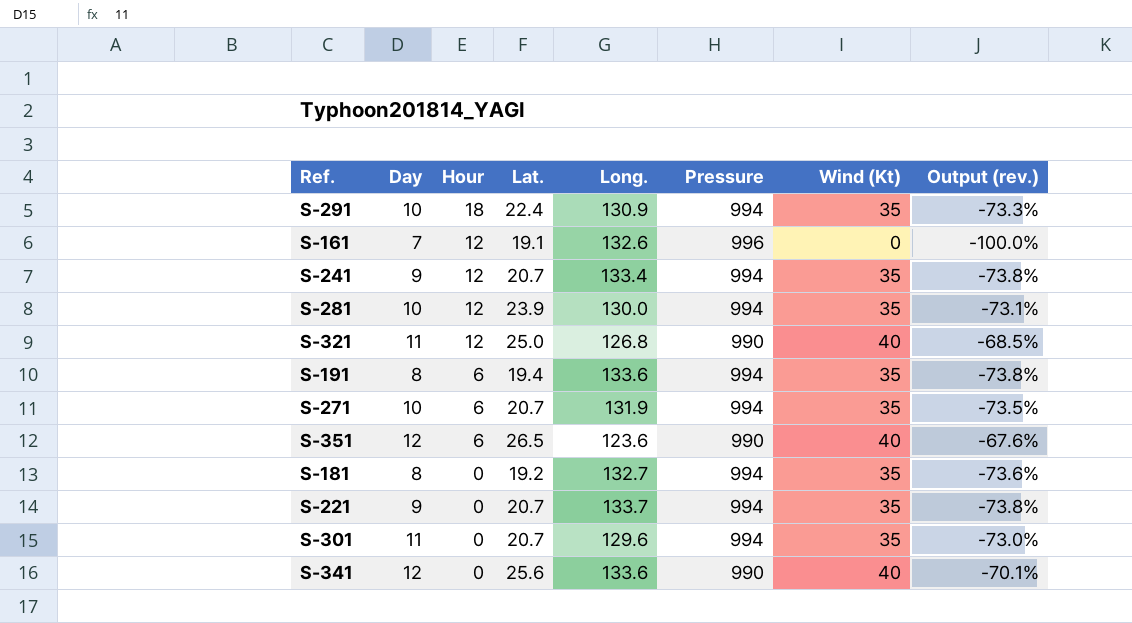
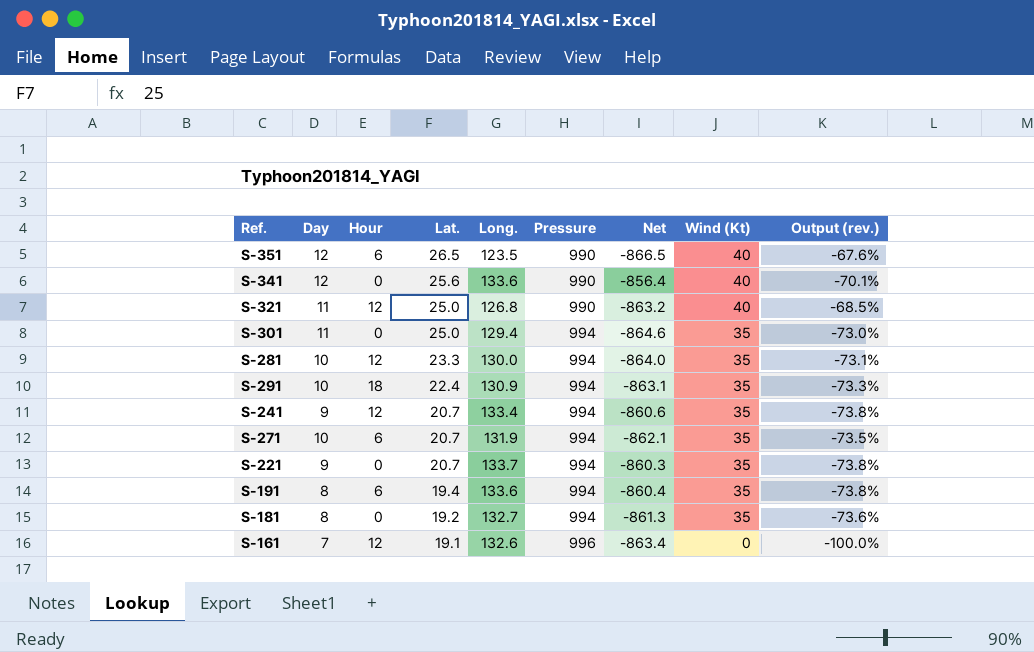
row order: Hour descending -> Lat. descending
column Net | formula: none -> [Long.] - [Pressure]
S-351 | Long.: 123.6 -> 123.5
S-301 | Lat.: 20.7 -> 25.0
S-301 | Long.: 129.6 -> 129.4
S-281 | Lat.: 23.9 -> 23.3

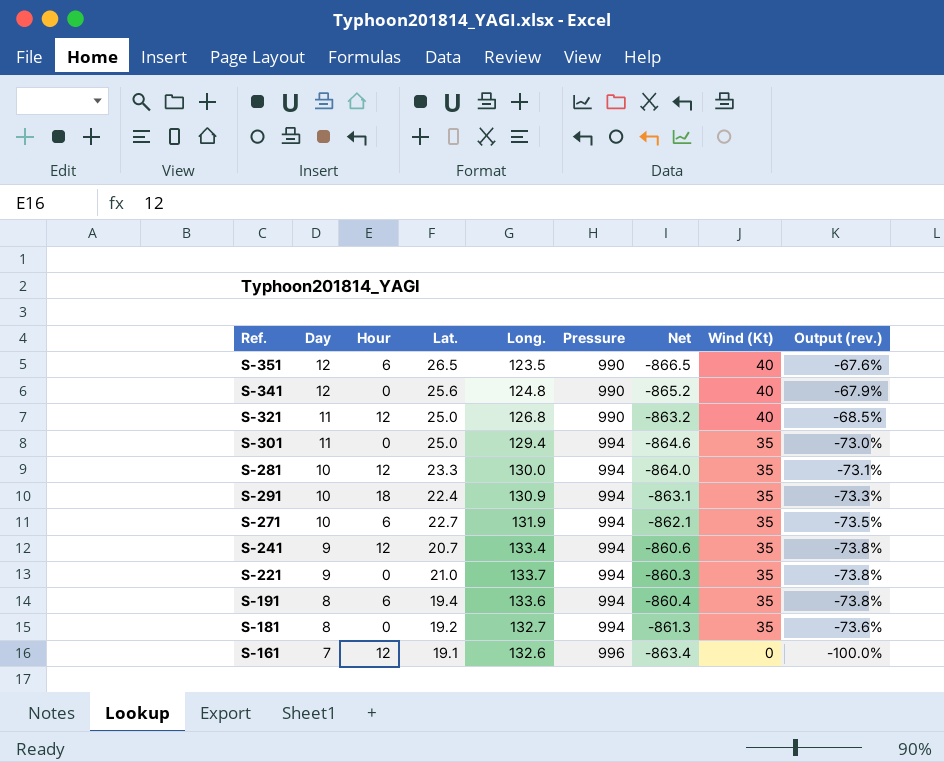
row order: Lat. descending -> Day descending
S-341 | Long.: 133.6 -> 124.8
S-341 | Net: -856.4 -> -865.2
S-341 | Output (rev.): -70.1% -> -67.9%
S-271 | Lat.: 20.7 -> 22.7
S-221 | Lat.: 20.7 -> 21.0

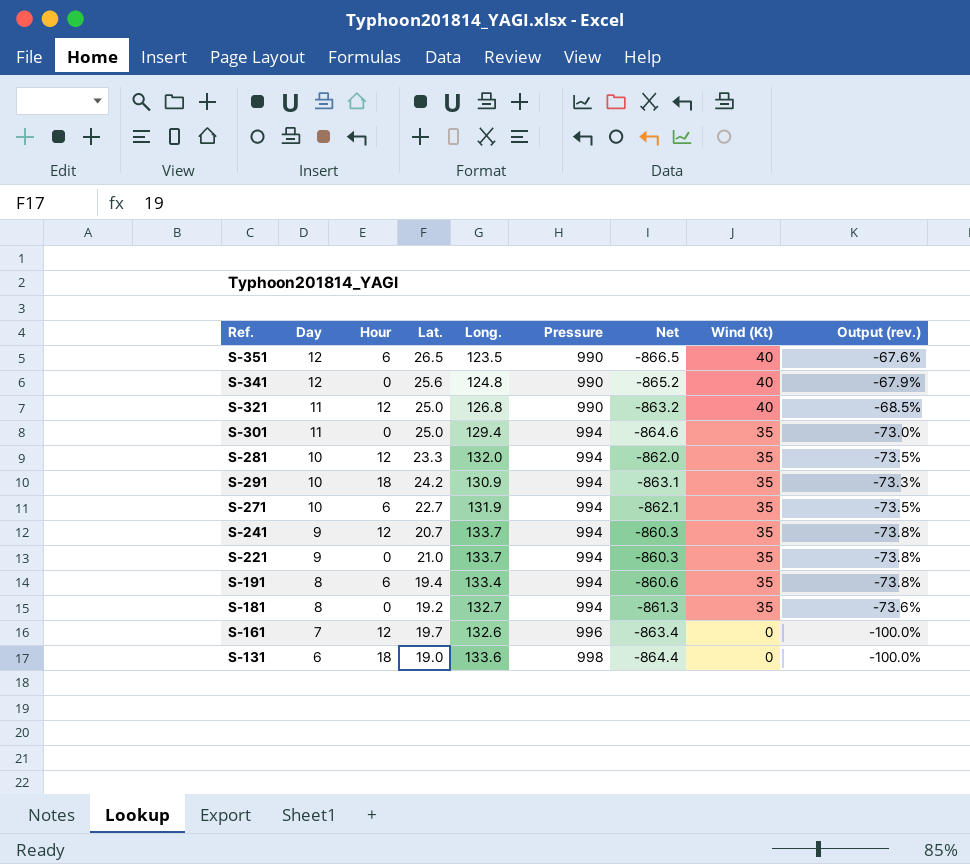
S-281 | Long.: 130.0 -> 132.0
S-281 | Net: -864.0 -> -862.0
S-281 | Output (rev.): -73.1% -> -73.5%
S-291 | Lat.: 22.4 -> 24.2
S-241 | Long.: 133.4 -> 133.7
S-241 | Net: -860.6 -> -860.3
S-191 | Long.: 133.6 -> 133.4
S-191 | Net: -860.4 -> -860.6
S-161 | Lat.: 19.1 -> 19.7
row S-131: none -> 6 | 18 | 19.0 | 133.6 | 998 | -864.4 | 0 | -100.0%

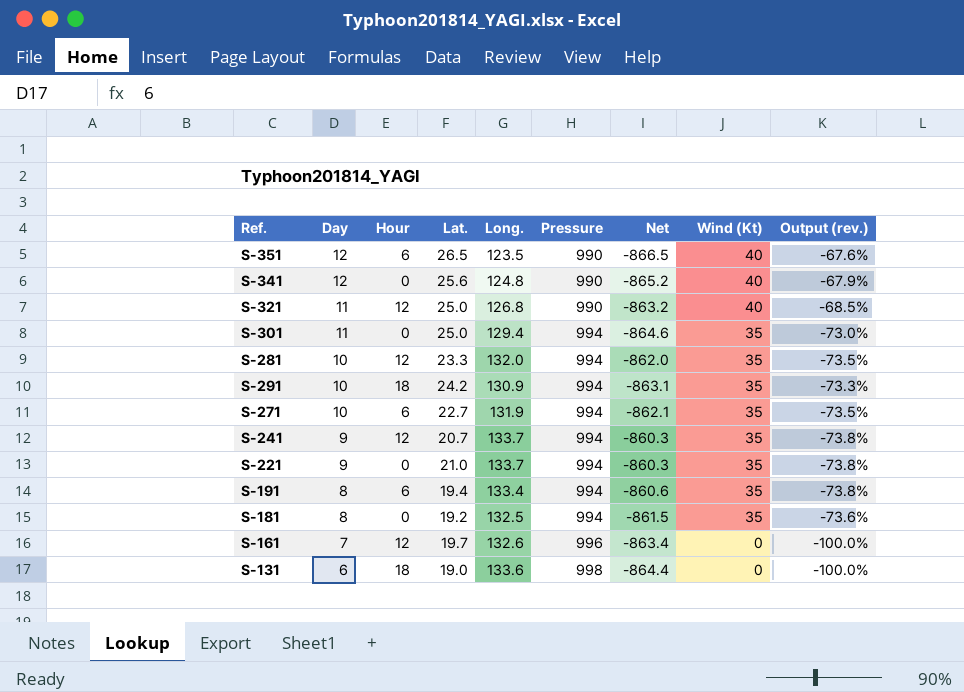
S-181 | Long.: 132.7 -> 132.5
S-181 | Net: -861.3 -> -861.5

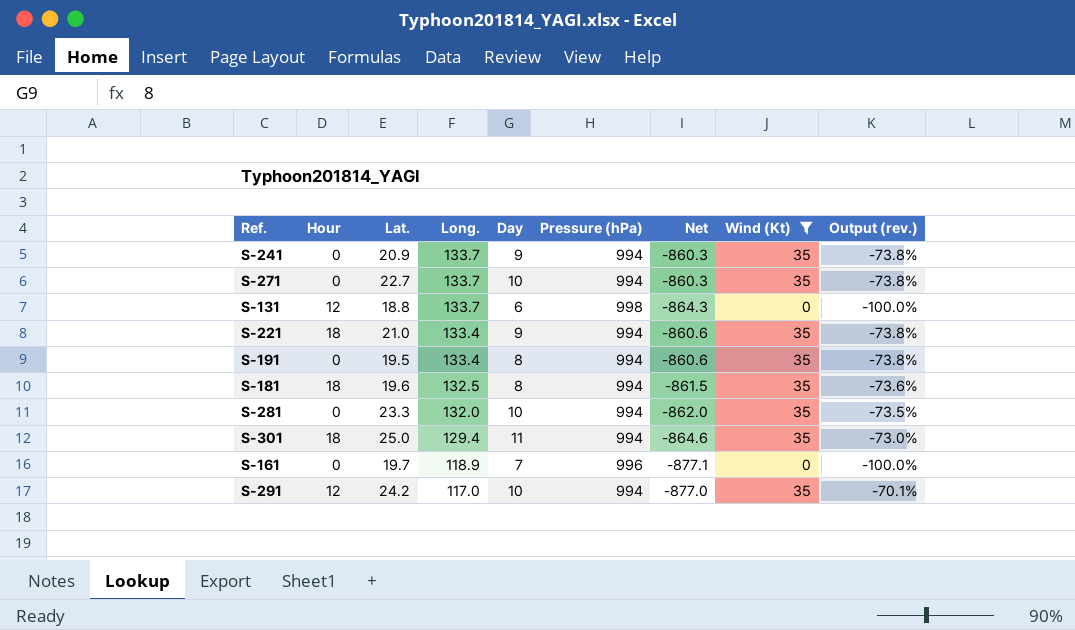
filter: none -> Wind (Kt) != 40
row order: Day descending -> Long. descending
column Day | position: 2 -> 5
column name: Pressure -> Pressure (hPa)
S-241 | Hour: 12 -> 0
S-241 | Lat.: 20.7 -> 20.9
S-271 | Hour: 6 -> 0
S-271 | Long.: 131.9 -> 133.7
S-271 | Net: -862.1 -> -860.3
S-271 | Output (rev.): -73.5% -> -73.8%
S-131 | Hour: 18 -> 12
S-131 | Lat.: 19.0 -> 18.8
S-131 | Long.: 133.6 -> 133.7
S-131 | Net: -864.4 -> -864.3
S-221 | Hour: 0 -> 18
S-221 | Long.: 133.7 -> 133.4
S-221 | Net: -860.3 -> -860.6
S-191 | Hour: 6 -> 0
S-191 | Lat.: 19.4 -> 19.5
S-181 | Hour: 0 -> 18
S-181 | Lat.: 19.2 -> 19.6
S-281 | Hour: 12 -> 0
S-301 | Hour: 0 -> 18
S-161 | Hour: 12 -> 0
S-161 | Long.: 132.6 -> 118.9
S-161 | Net: -863.4 -> -877.1
S-291 | Hour: 18 -> 12
S-291 | Long.: 130.9 -> 117.0
S-291 | Net: -863.1 -> -877.0
S-291 | Output (rev.): -73.3% -> -70.1%

